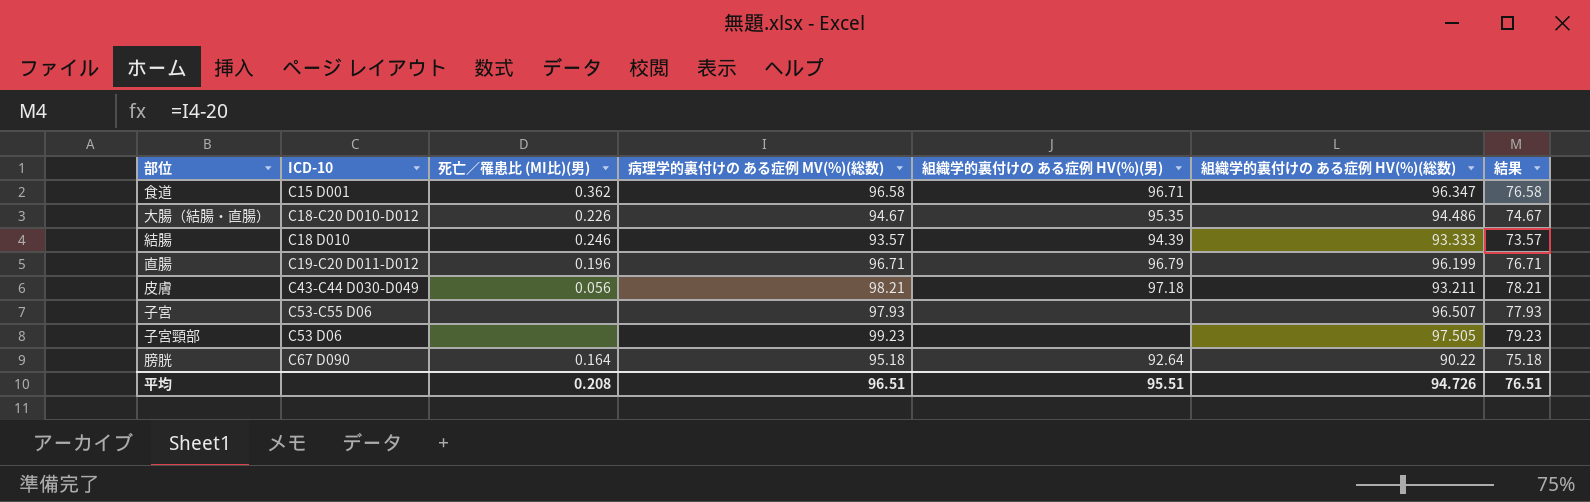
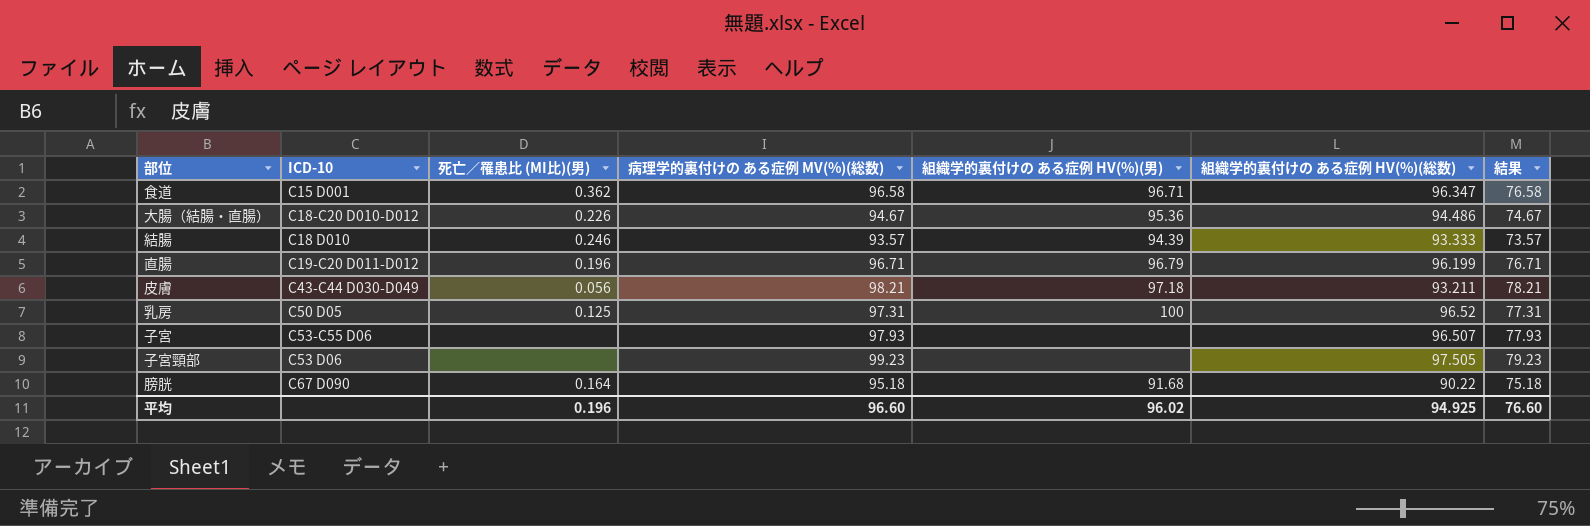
大腸（結腸・直腸） | 組織学的裏付けの ある症例 HV(%)(男): 95.35 -> 95.36
row 乳房: none -> C50 D05 | 0.125 | 97.31 | 100 | 96.52 | 77.31
膀胱 | 組織学的裏付けの ある症例 HV(%)(男): 92.64 -> 91.68
平均 | 死亡／罹患比 (MI比)(男): 0.208 -> 0.196
平均 | 病理学的裏付けの ある症例 MV(%)(総数): 96.51 -> 96.60
平均 | 組織学的裏付けの ある症例 HV(%)(男): 95.51 -> 96.02
平均 | 組織学的裏付けの ある症例 HV(%)(総数): 94.726 -> 94.925
平均 | 結果: 76.51 -> 76.60

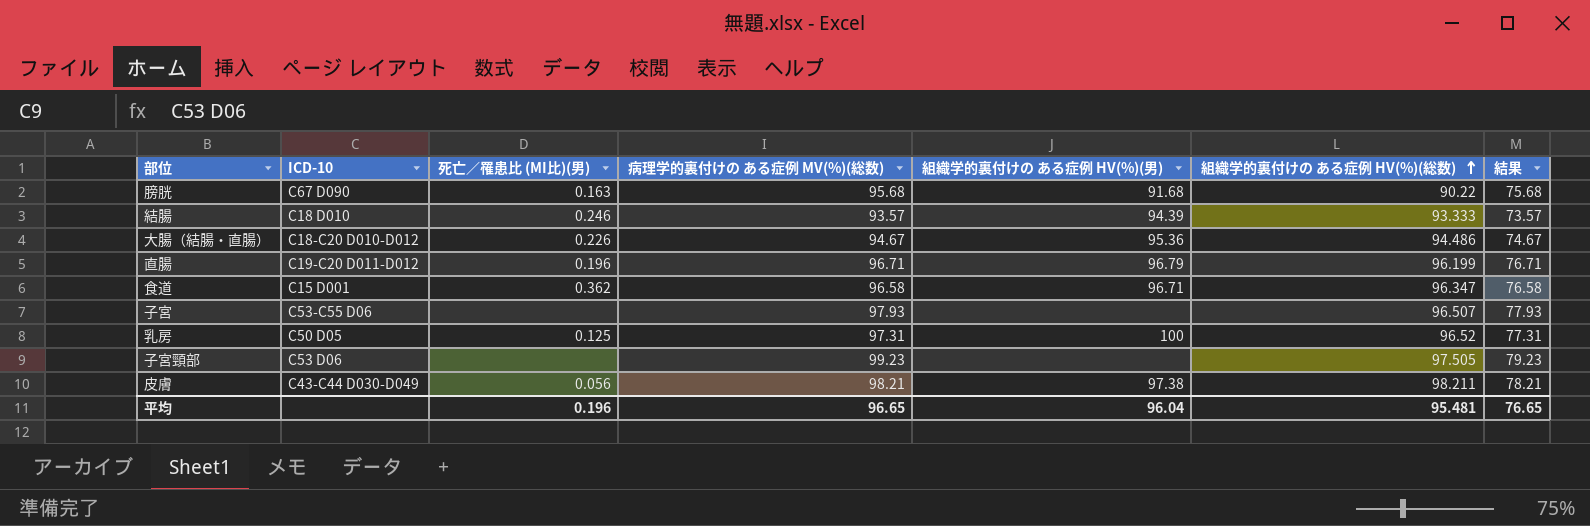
row order: none -> 組織学的裏付けの ある症例 HV(%)(総数) ascending
膀胱 | 死亡／罹患比 (MI比)(男): 0.164 -> 0.163
膀胱 | 病理学的裏付けの ある症例 MV(%)(総数): 95.18 -> 95.68
膀胱 | 結果: 75.18 -> 75.68
皮膚 | 組織学的裏付けの ある症例 HV(%)(男): 97.18 -> 97.38
皮膚 | 組織学的裏付けの ある症例 HV(%)(総数): 93.211 -> 98.211
平均 | 病理学的裏付けの ある症例 MV(%)(総数): 96.60 -> 96.65
平均 | 組織学的裏付けの ある症例 HV(%)(男): 96.02 -> 96.04
平均 | 組織学的裏付けの ある症例 HV(%)(総数): 94.925 -> 95.481
平均 | 結果: 76.60 -> 76.65

